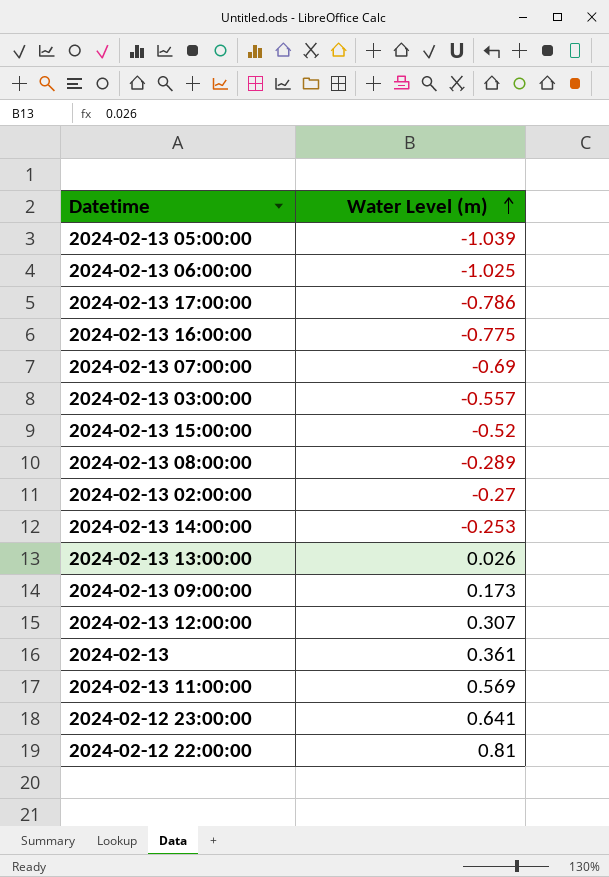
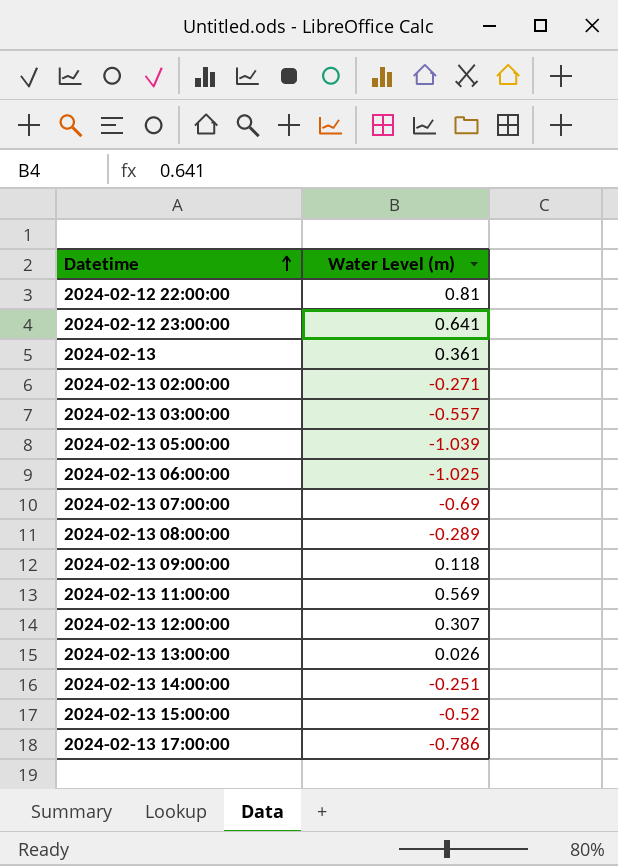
row order: Water Level (m) ascending -> Datetime ascending
row 2024-02-13 16:00:00: -0.775 -> none
2024-02-13 02:00:00 | Water Level (m): -0.27 -> -0.271
2024-02-13 09:00:00 | Water Level (m): 0.173 -> 0.118
2024-02-13 14:00:00 | Water Level (m): -0.253 -> -0.251

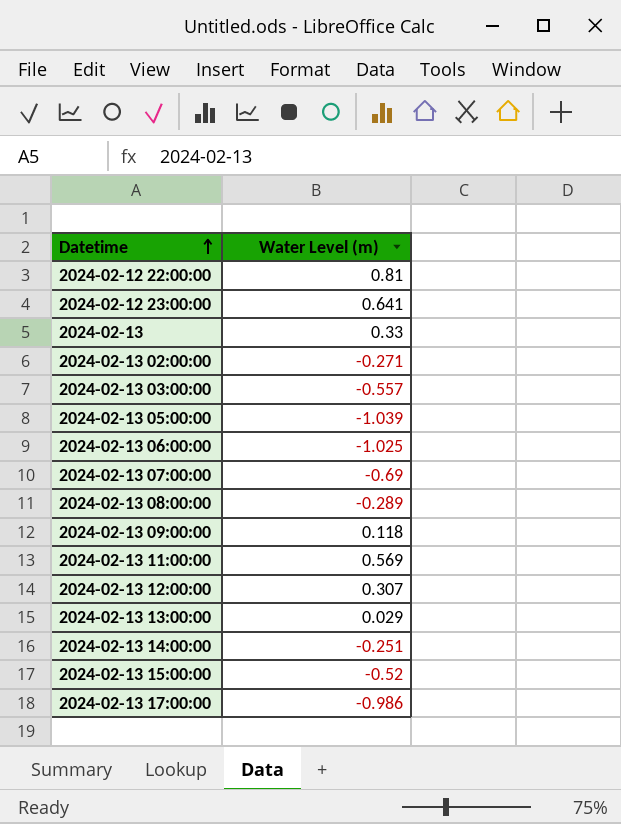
2024-02-13 | Water Level (m): 0.361 -> 0.33
2024-02-13 13:00:00 | Water Level (m): 0.026 -> 0.029
2024-02-13 17:00:00 | Water Level (m): -0.786 -> -0.986

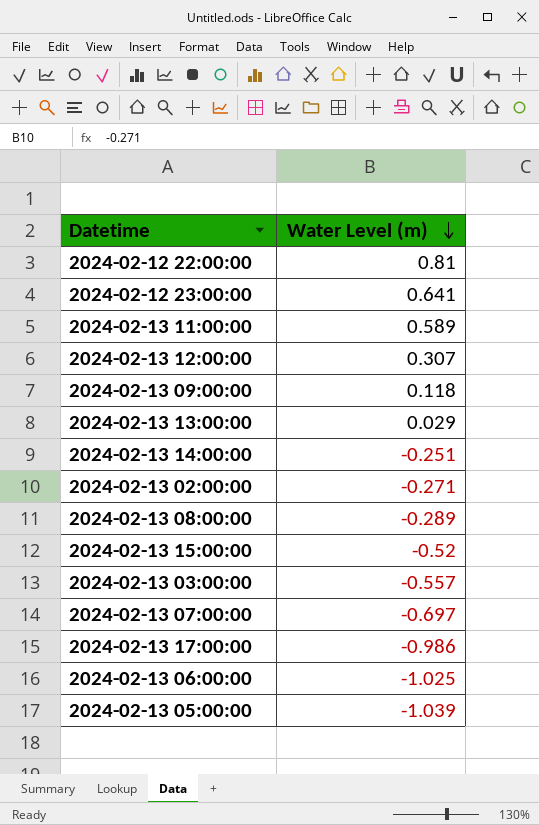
row order: Datetime ascending -> Water Level (m) descending
row 2024-02-13: 0.33 -> none
2024-02-13 11:00:00 | Water Level (m): 0.569 -> 0.589
2024-02-13 07:00:00 | Water Level (m): -0.69 -> -0.697

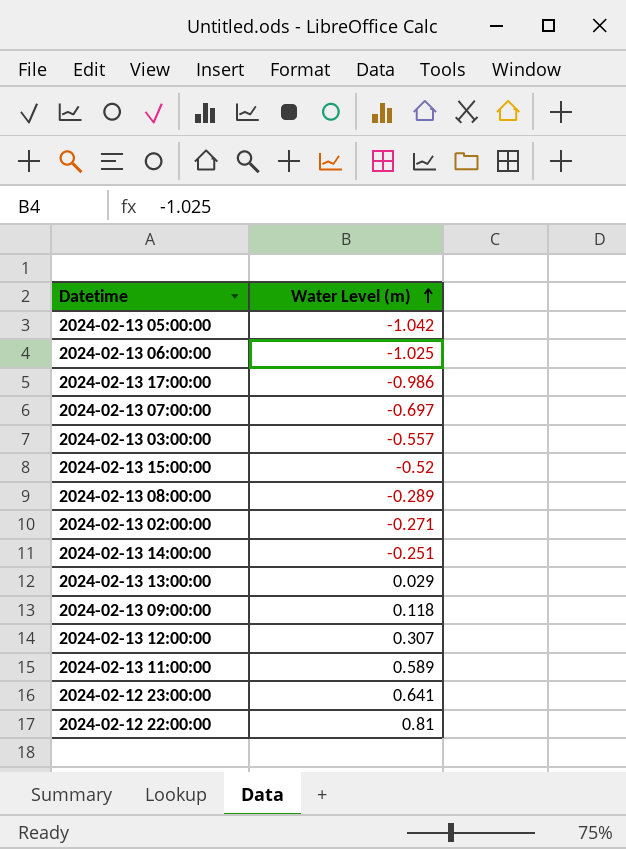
row order: Water Level (m) descending -> Water Level (m) ascending
2024-02-13 05:00:00 | Water Level (m): -1.039 -> -1.042

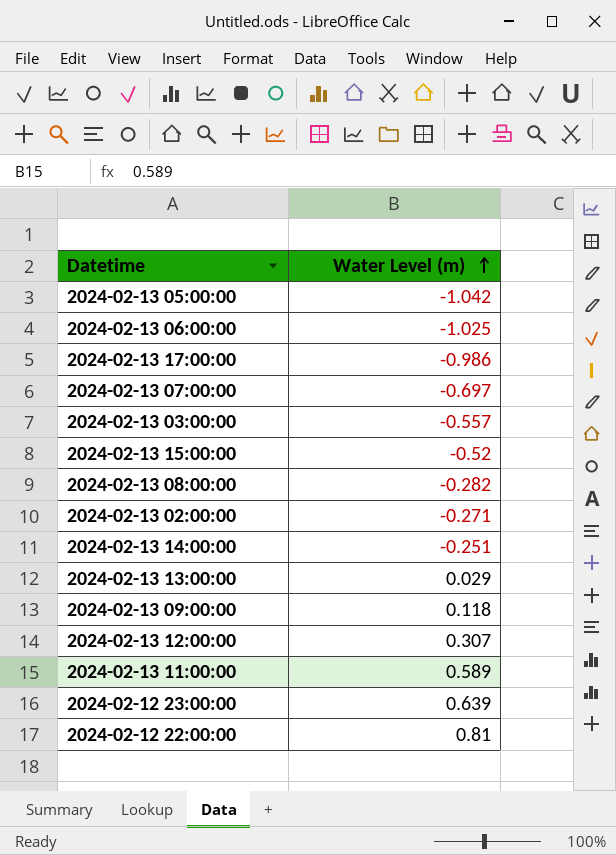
2024-02-13 08:00:00 | Water Level (m): -0.289 -> -0.282
2024-02-12 23:00:00 | Water Level (m): 0.641 -> 0.639

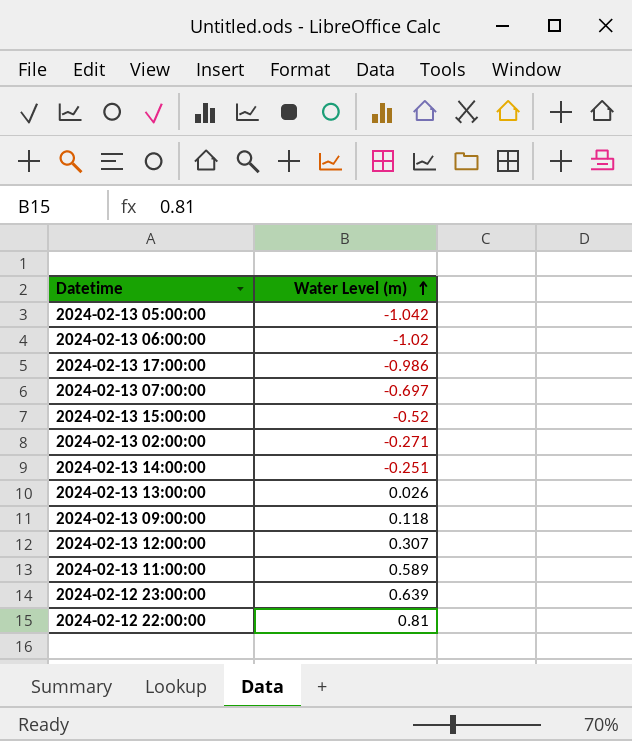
row 2024-02-13 03:00:00: -0.557 -> none
row 2024-02-13 08:00:00: -0.282 -> none
2024-02-13 06:00:00 | Water Level (m): -1.025 -> -1.02
2024-02-13 13:00:00 | Water Level (m): 0.029 -> 0.026

